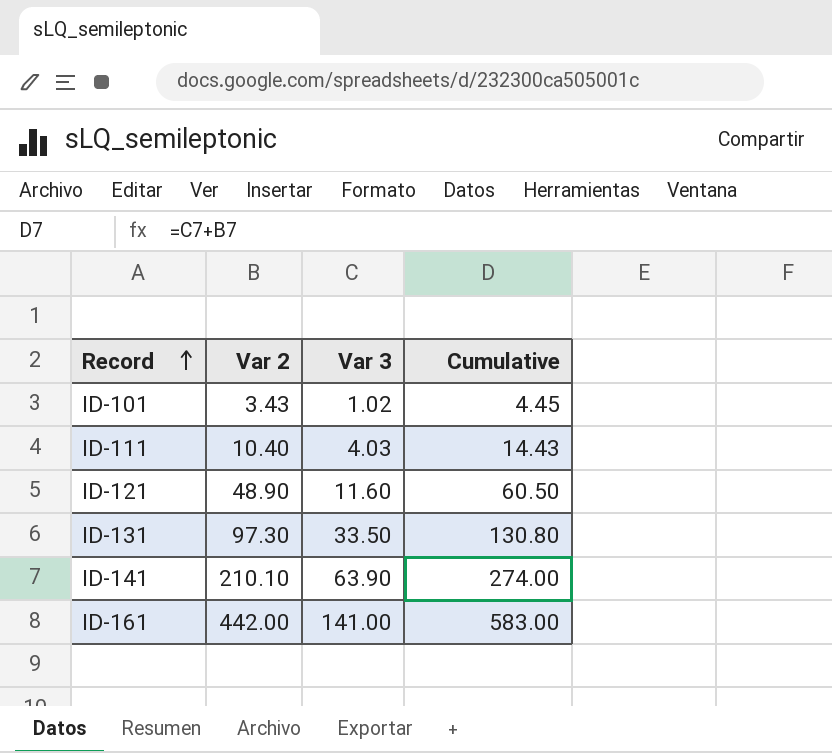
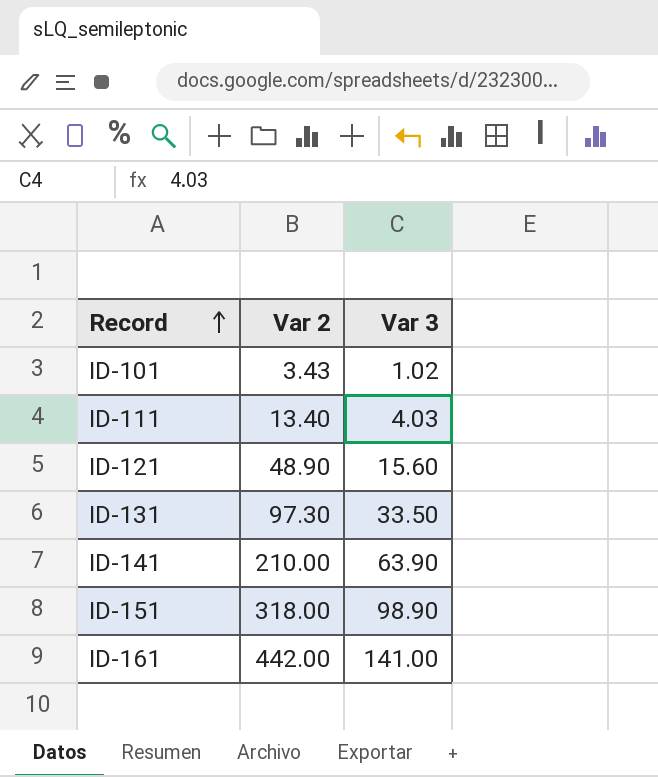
column Cumulative | formula: [Var 2] + [Var 3] -> none
ID-111 | Var 2: 10.40 -> 13.40
ID-121 | Var 3: 11.60 -> 15.60
ID-141 | Var 2: 210.10 -> 210.00
row ID-151: none -> 318.00 | 98.90

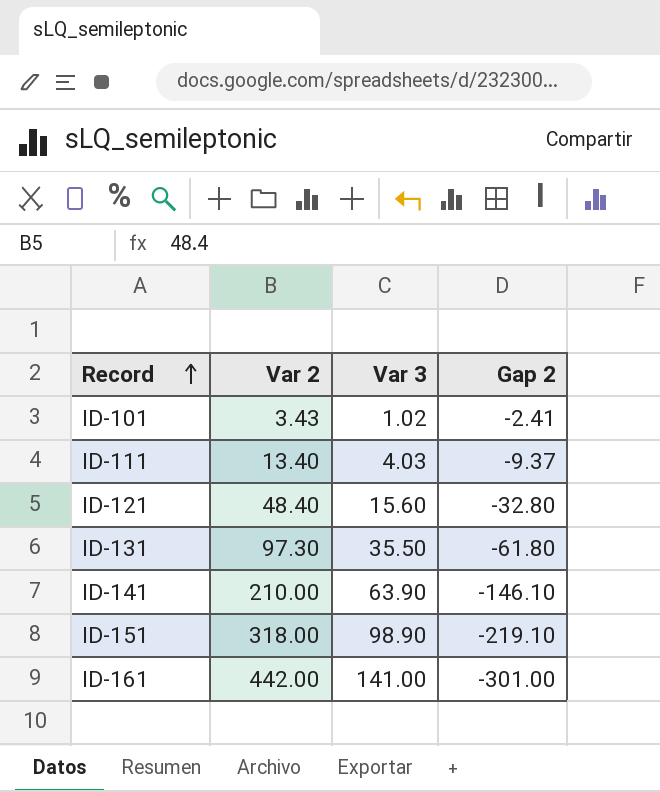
column Gap 2 | formula: none -> [Var 3] - [Var 2]
ID-121 | Var 2: 48.90 -> 48.40
ID-131 | Var 3: 33.50 -> 35.50

